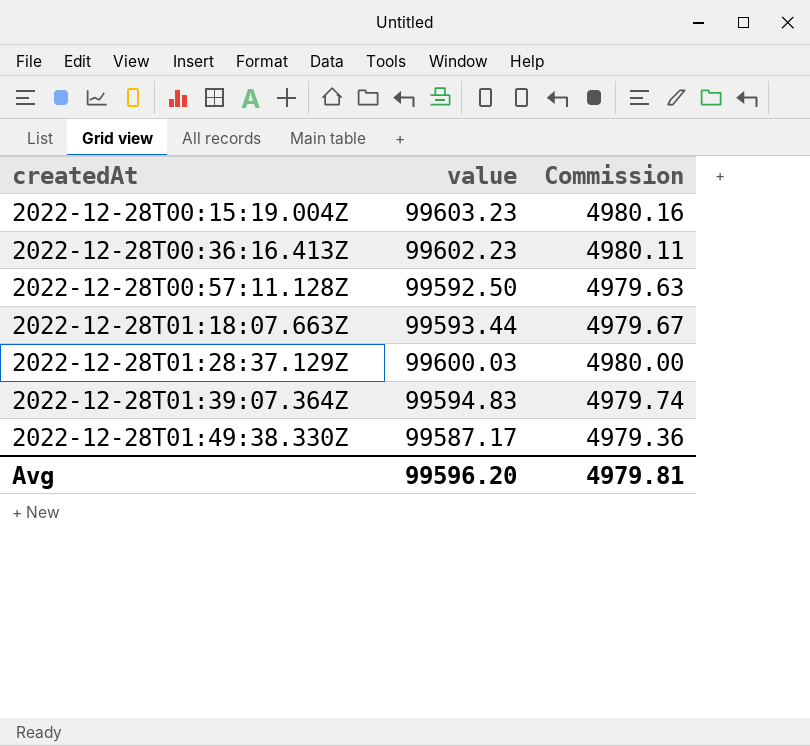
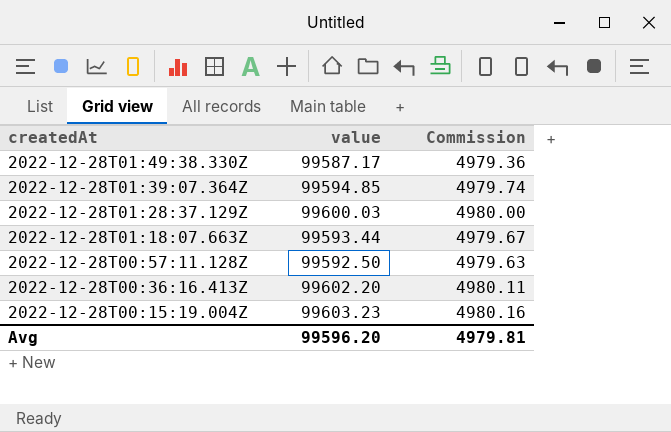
row order: createdAt ascending -> createdAt descending
2022-12-28T01:39:07.364Z | value: 99594.83 -> 99594.85
2022-12-28T00:36:16.413Z | value: 99602.23 -> 99602.20

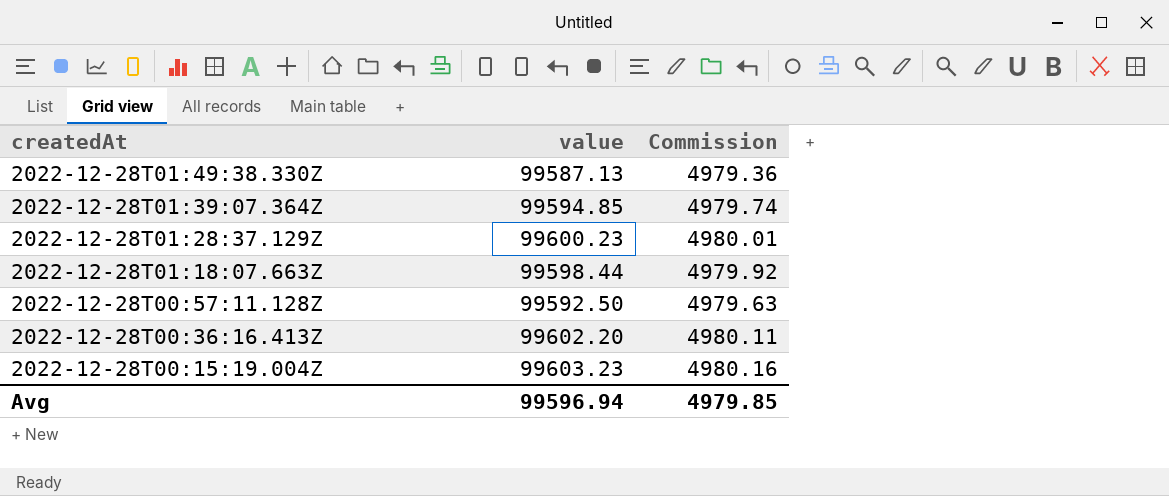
2022-12-28T01:49:38.330Z | value: 99587.17 -> 99587.13
2022-12-28T01:28:37.129Z | value: 99600.03 -> 99600.23
2022-12-28T01:28:37.129Z | Commission: 4980.00 -> 4980.01
2022-12-28T01:18:07.663Z | value: 99593.44 -> 99598.44
2022-12-28T01:18:07.663Z | Commission: 4979.67 -> 4979.92
Avg | value: 99596.20 -> 99596.94
Avg | Commission: 4979.81 -> 4979.85

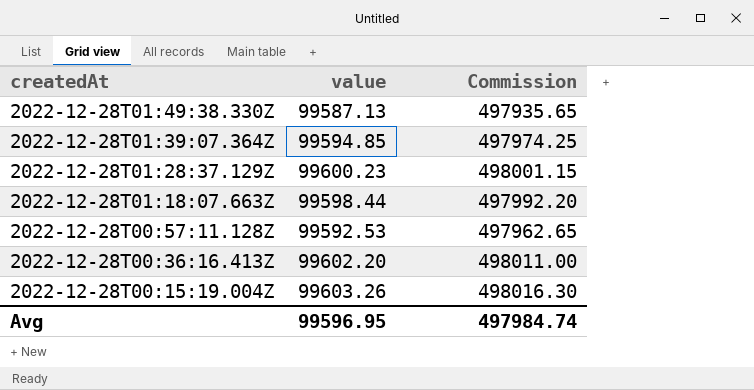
column Commission | formula: [value] * 0.05 -> [value] * 5
2022-12-28T00:57:11.128Z | value: 99592.50 -> 99592.53
2022-12-28T00:15:19.004Z | value: 99603.23 -> 99603.26
Avg | value: 99596.94 -> 99596.95
Avg | Commission: 4979.85 -> 497984.74

